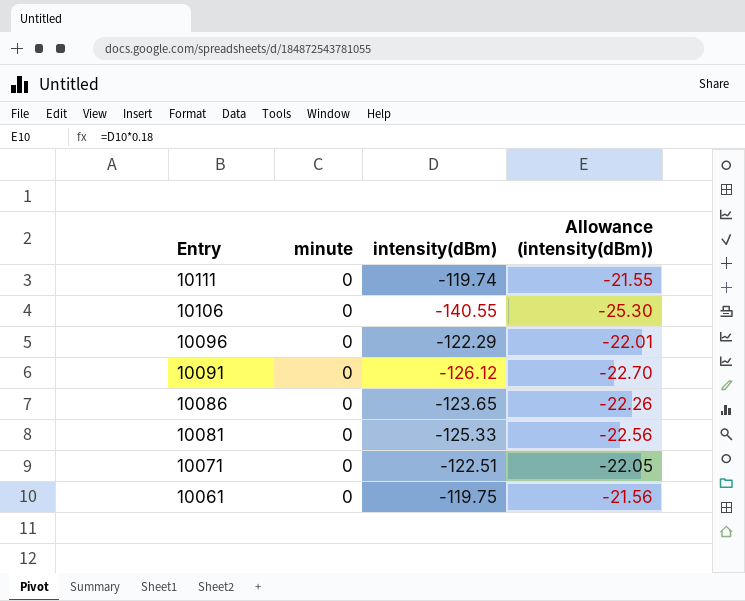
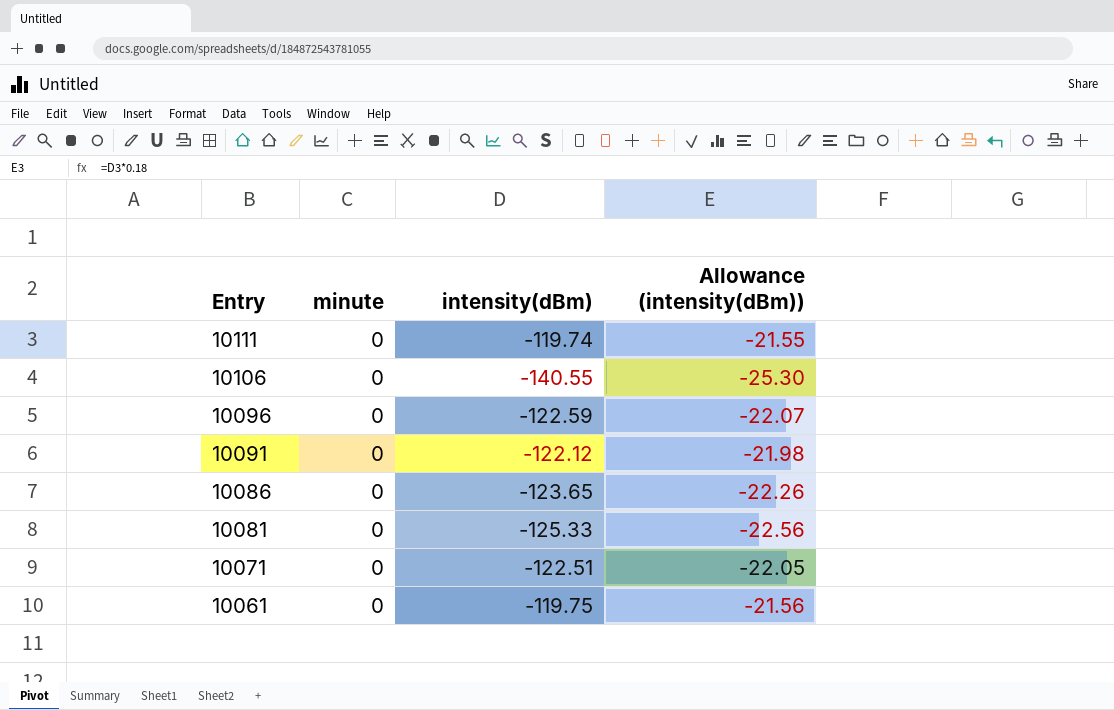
10096 | intensity(dBm): -122.29 -> -122.59
10096 | Allowance (intensity(dBm)): -22.01 -> -22.07
10091 | intensity(dBm): -126.12 -> -122.12
10091 | Allowance (intensity(dBm)): -22.70 -> -21.98

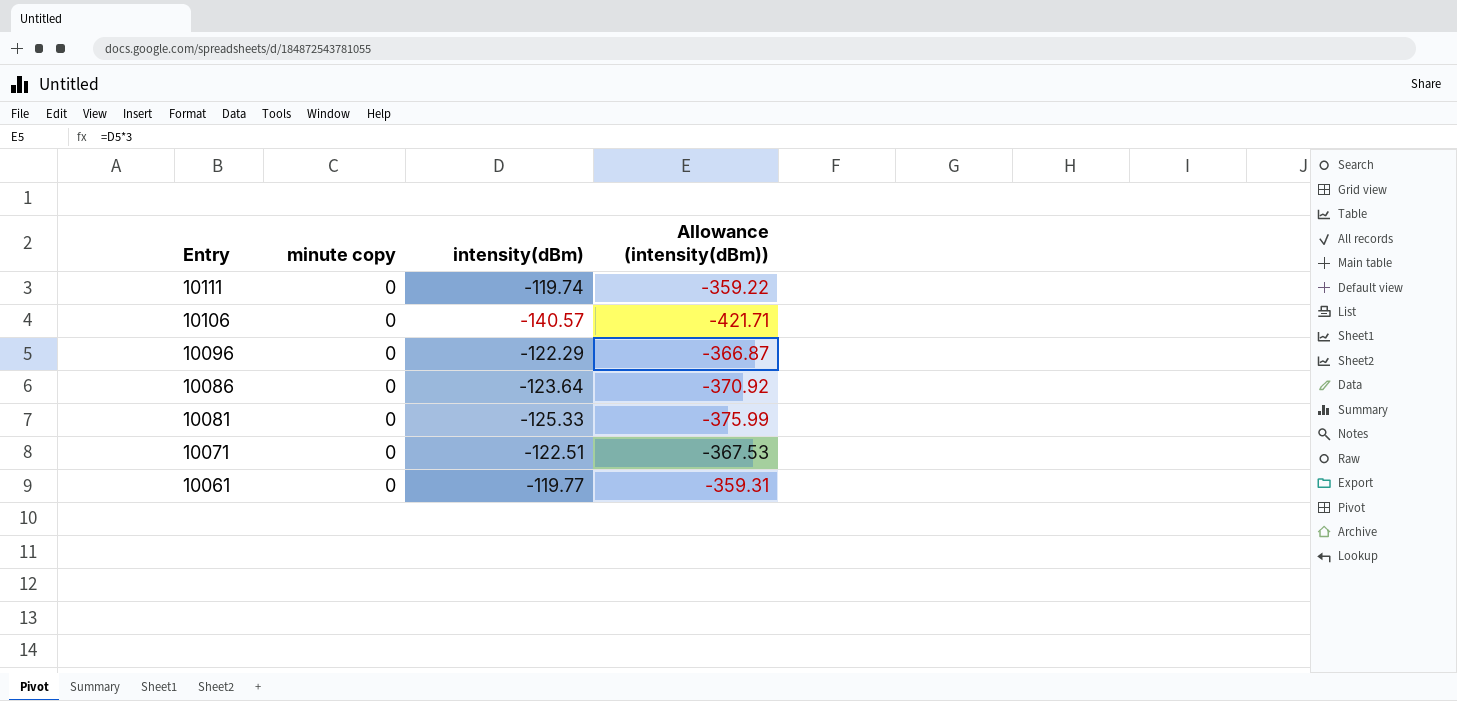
column name: minute -> minute copy
column Allowance (intensity(dBm)) | formula: [intensity(dBm)] * 0.18 -> [intensity(dBm)] * 3
row 10091: 0 | -122.12 | -21.98 -> none
10106 | intensity(dBm): -140.55 -> -140.57
10096 | intensity(dBm): -122.59 -> -122.29
10086 | intensity(dBm): -123.65 -> -123.64
10061 | intensity(dBm): -119.75 -> -119.77

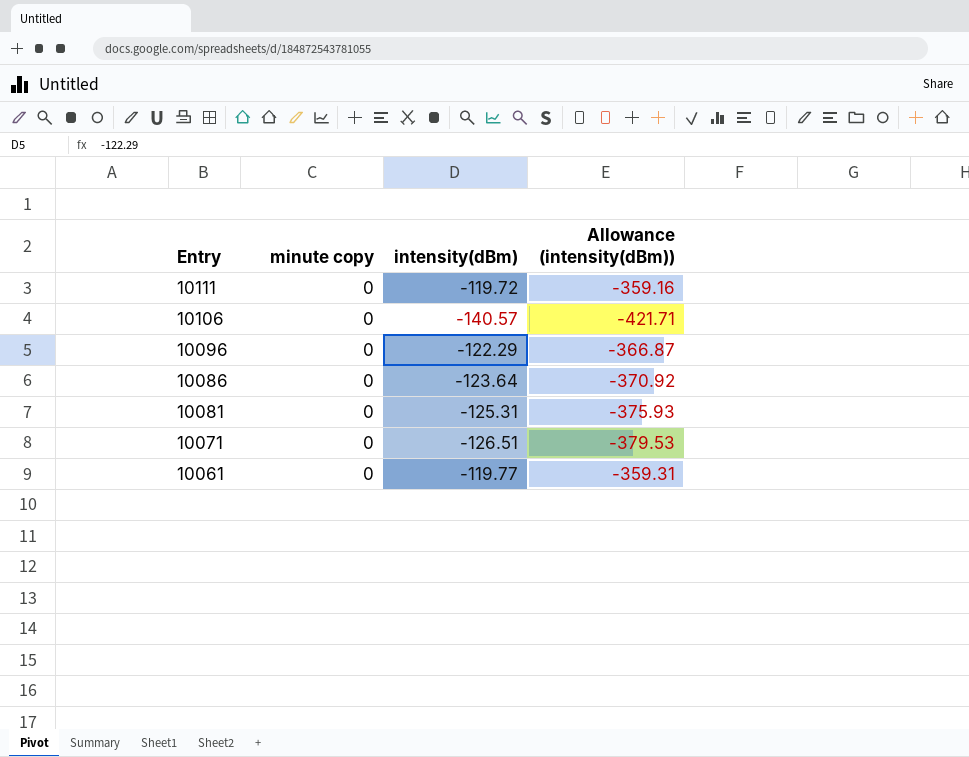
10111 | intensity(dBm): -119.74 -> -119.72
10111 | Allowance (intensity(dBm)): -359.22 -> -359.16
10081 | intensity(dBm): -125.33 -> -125.31
10081 | Allowance (intensity(dBm)): -375.99 -> -375.93
10071 | intensity(dBm): -122.51 -> -126.51
10071 | Allowance (intensity(dBm)): -367.53 -> -379.53

